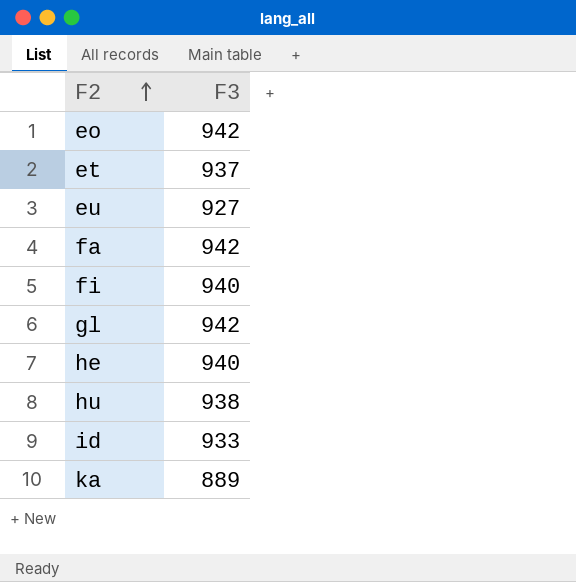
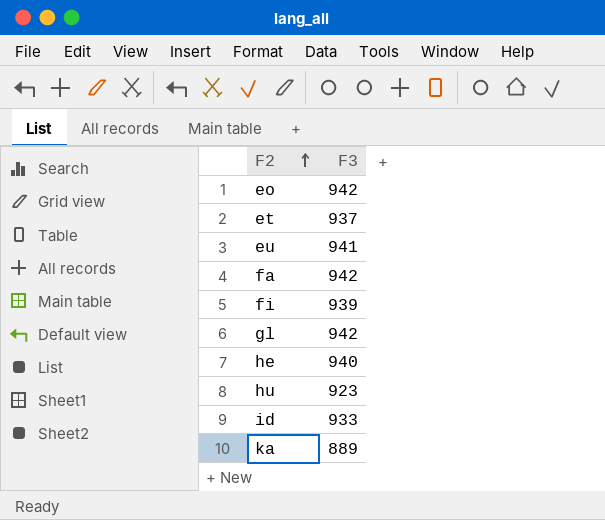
eu | F3: 927 -> 941
fi | F3: 940 -> 939
hu | F3: 938 -> 923

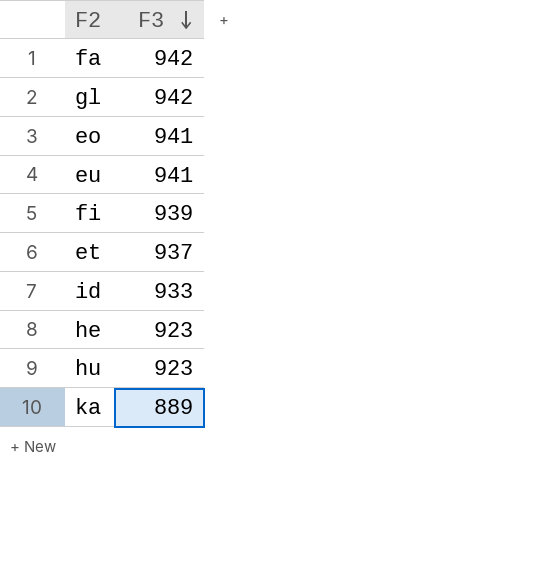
row order: F2 ascending -> F3 descending
eo | F3: 942 -> 941
he | F3: 940 -> 923

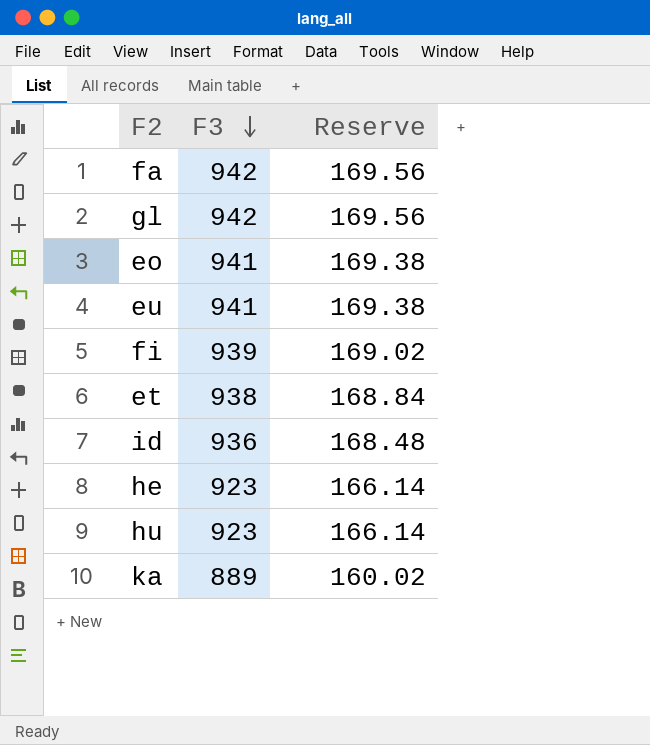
column Reserve | formula: none -> [F3] * 0.18
et | F3: 937 -> 938
id | F3: 933 -> 936

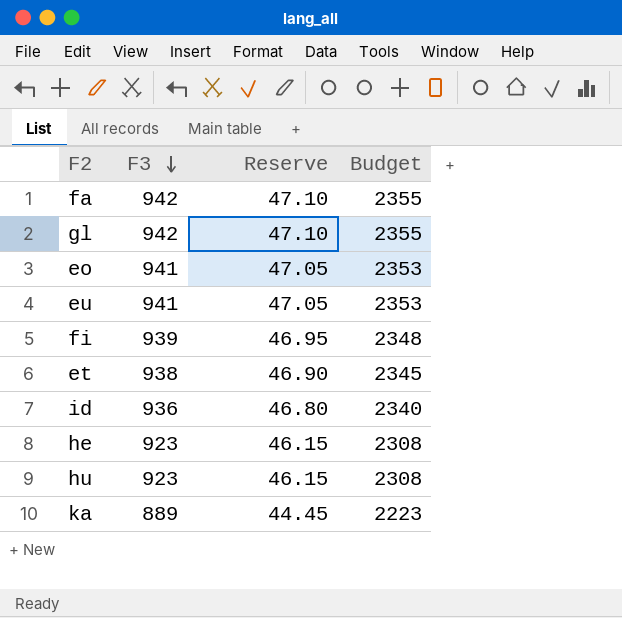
column Reserve | formula: [F3] * 0.18 -> [F3] * 0.05
column Budget | formula: none -> [F3] * 2.5

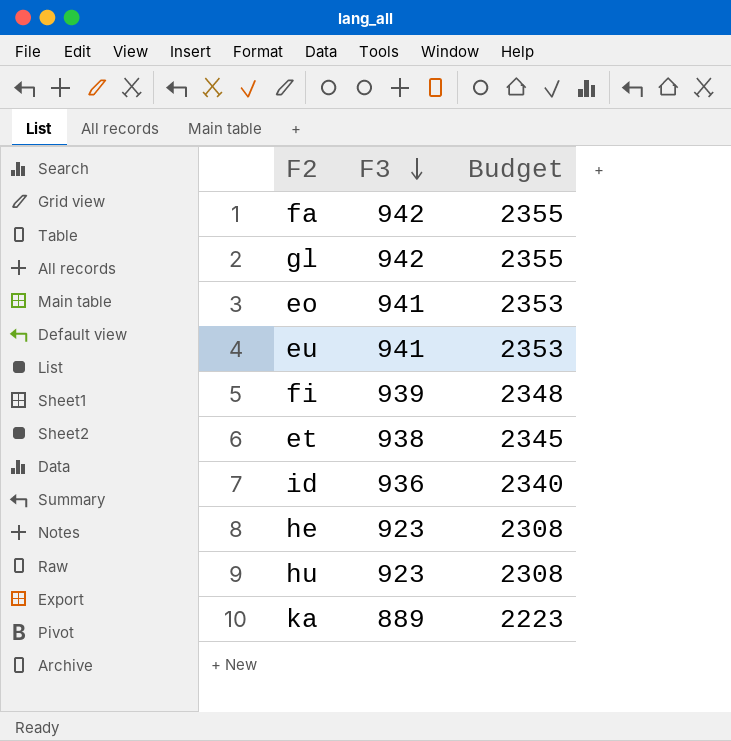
column Reserve | formula: [F3] * 0.05 -> none

